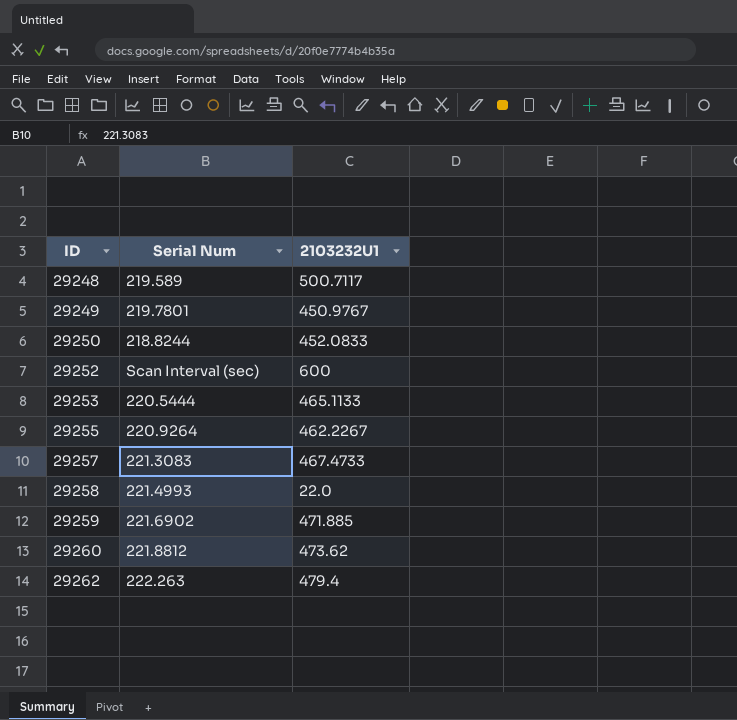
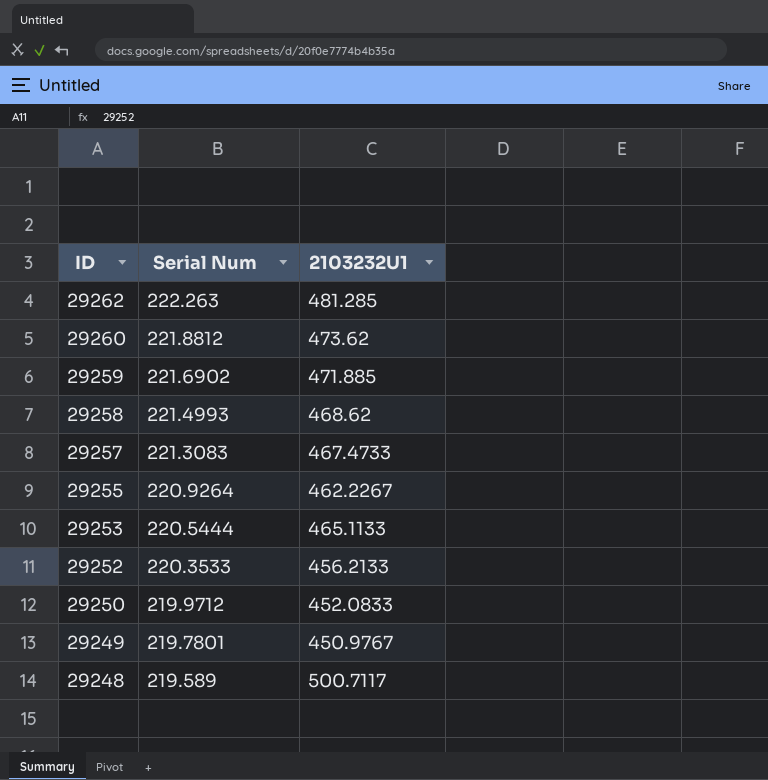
row order: ID ascending -> ID descending
29262 | 2103232U1: 479.4 -> 481.285
29258 | 2103232U1: 22.0 -> 468.62
29252 | Serial Num: Scan Interval (sec) -> 220.3533
29252 | 2103232U1: 600 -> 456.2133
29250 | Serial Num: 218.8244 -> 219.9712

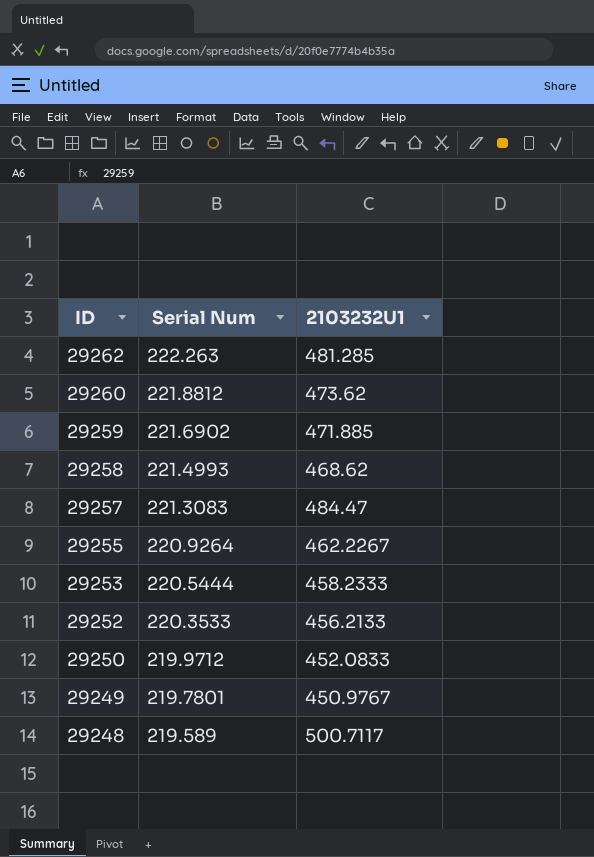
29257 | 2103232U1: 467.4733 -> 484.47
29253 | 2103232U1: 465.1133 -> 458.2333

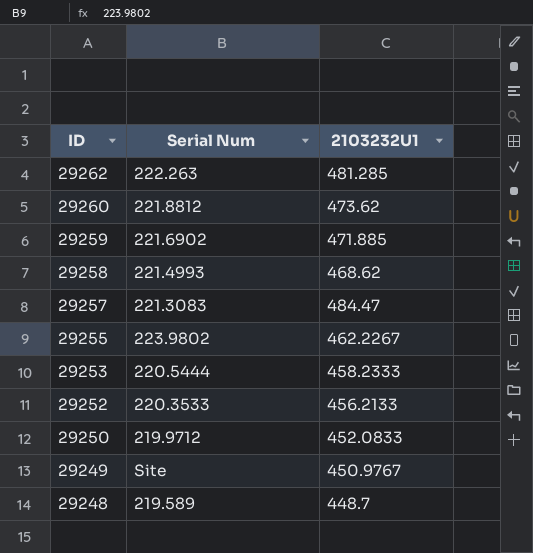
29255 | Serial Num: 220.9264 -> 223.9802
29249 | Serial Num: 219.7801 -> Site
29248 | 2103232U1: 500.7117 -> 448.7

